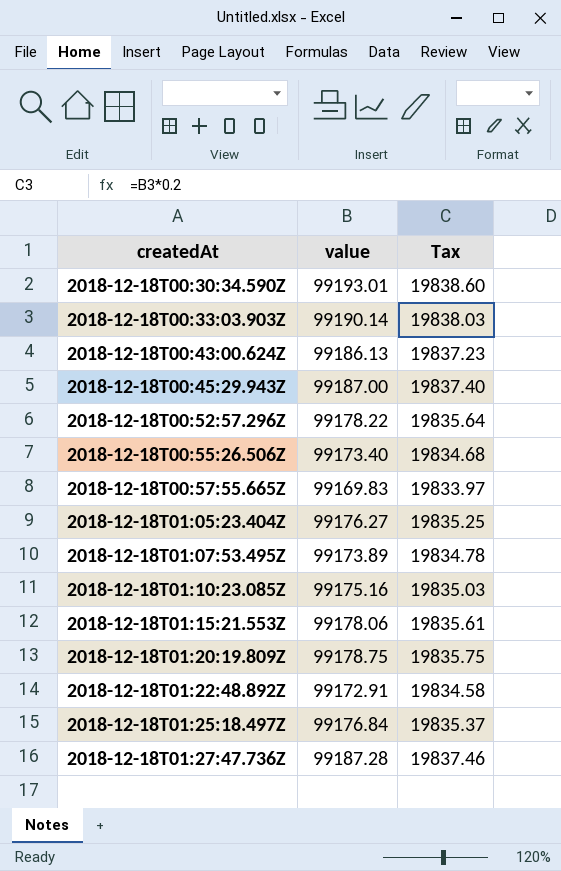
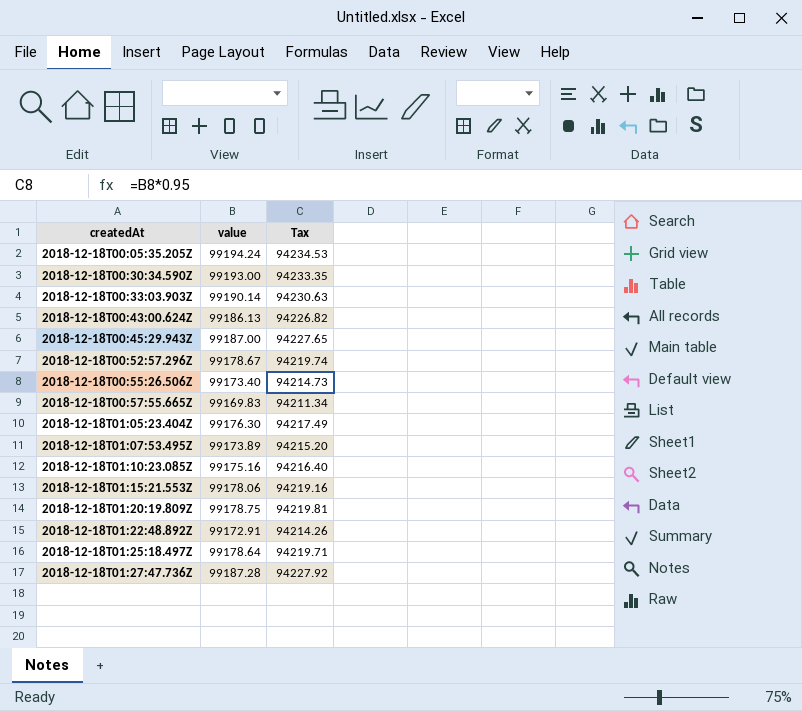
column Tax | formula: [value] * 0.2 -> [value] * 0.95
row 2018-12-18T00:05:35.205Z: none -> 99194.24 | 94234.53
2018-12-18T00:30:34.590Z | value: 99193.01 -> 99193.00
2018-12-18T00:52:57.296Z | value: 99178.22 -> 99178.67
2018-12-18T01:05:23.404Z | value: 99176.27 -> 99176.30
2018-12-18T01:25:18.497Z | value: 99176.84 -> 99178.64

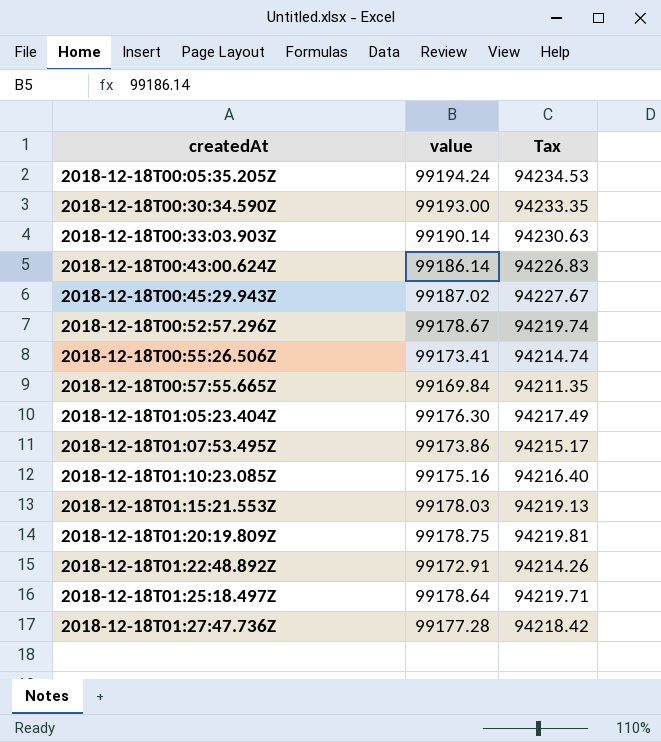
2018-12-18T00:43:00.624Z | value: 99186.13 -> 99186.14
2018-12-18T00:43:00.624Z | Tax: 94226.82 -> 94226.83
2018-12-18T00:45:29.943Z | value: 99187.00 -> 99187.02
2018-12-18T00:45:29.943Z | Tax: 94227.65 -> 94227.67
2018-12-18T00:55:26.506Z | value: 99173.40 -> 99173.41
2018-12-18T00:55:26.506Z | Tax: 94214.73 -> 94214.74
2018-12-18T00:57:55.665Z | value: 99169.83 -> 99169.84
2018-12-18T00:57:55.665Z | Tax: 94211.34 -> 94211.35
2018-12-18T01:07:53.495Z | value: 99173.89 -> 99173.86
2018-12-18T01:07:53.495Z | Tax: 94215.20 -> 94215.17
2018-12-18T01:15:21.553Z | value: 99178.06 -> 99178.03
2018-12-18T01:15:21.553Z | Tax: 94219.16 -> 94219.13
2018-12-18T01:27:47.736Z | value: 99187.28 -> 99177.28
2018-12-18T01:27:47.736Z | Tax: 94227.92 -> 94218.42

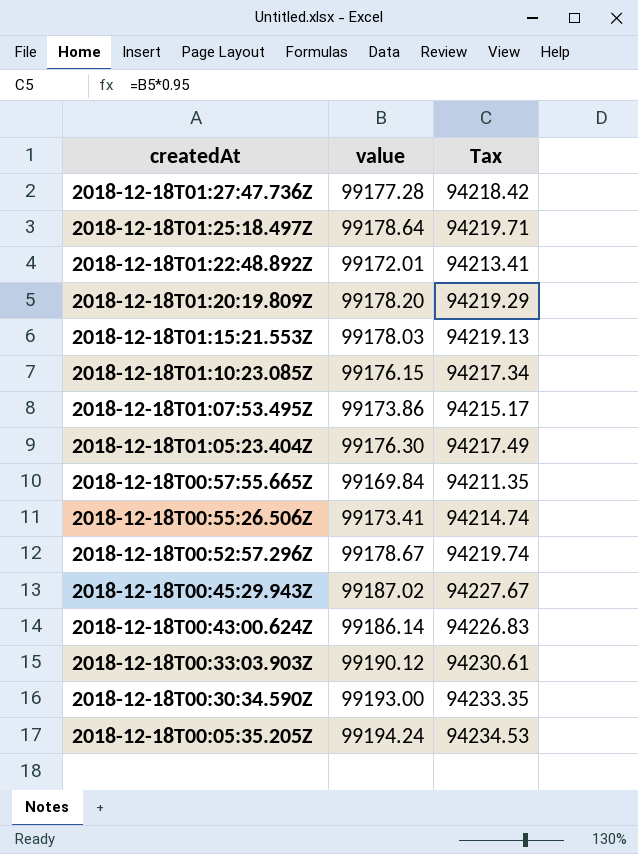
row order: createdAt ascending -> createdAt descending
2018-12-18T01:22:48.892Z | value: 99172.91 -> 99172.01
2018-12-18T01:22:48.892Z | Tax: 94214.26 -> 94213.41
2018-12-18T01:20:19.809Z | value: 99178.75 -> 99178.20
2018-12-18T01:20:19.809Z | Tax: 94219.81 -> 94219.29
2018-12-18T01:10:23.085Z | value: 99175.16 -> 99176.15
2018-12-18T01:10:23.085Z | Tax: 94216.40 -> 94217.34
2018-12-18T00:33:03.903Z | value: 99190.14 -> 99190.12
2018-12-18T00:33:03.903Z | Tax: 94230.63 -> 94230.61

